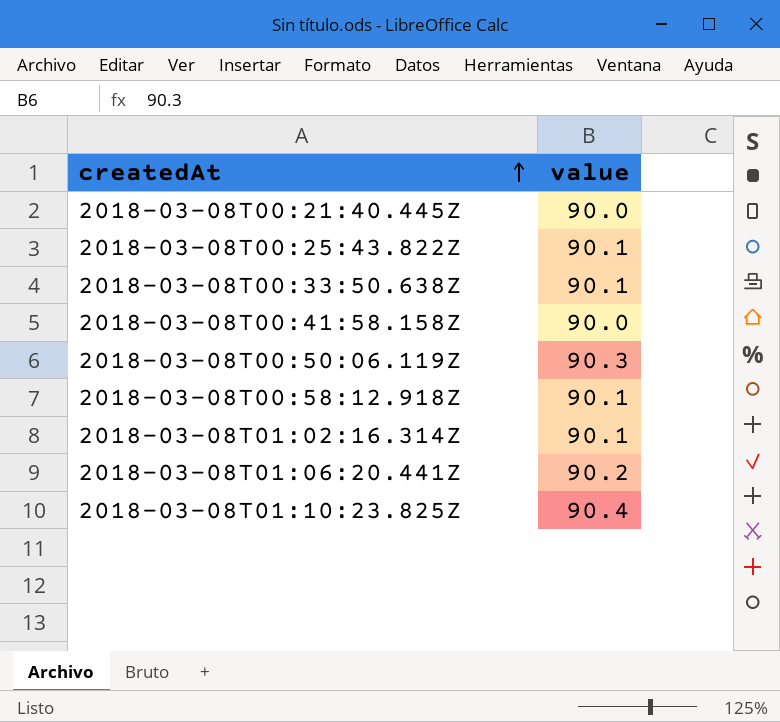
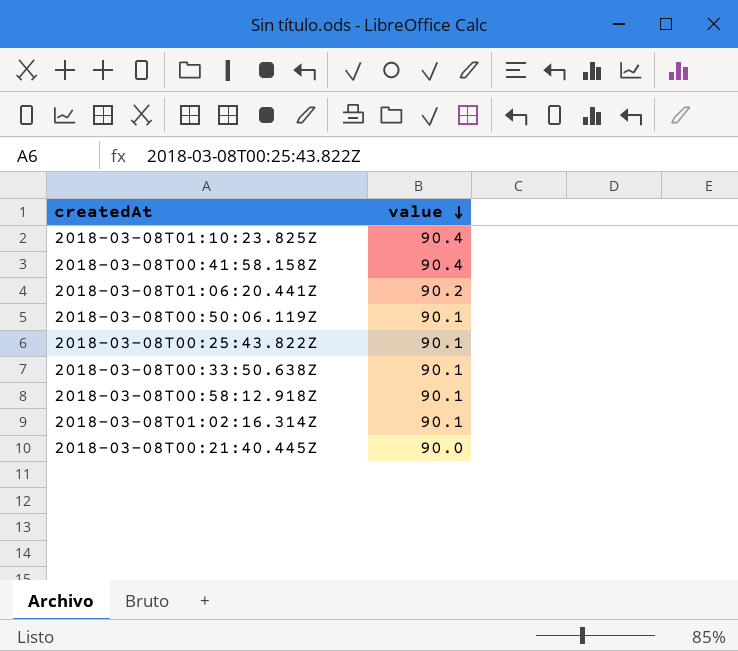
row order: createdAt ascending -> value descending
2018-03-08T00:41:58.158Z | value: 90.0 -> 90.4
2018-03-08T00:50:06.119Z | value: 90.3 -> 90.1

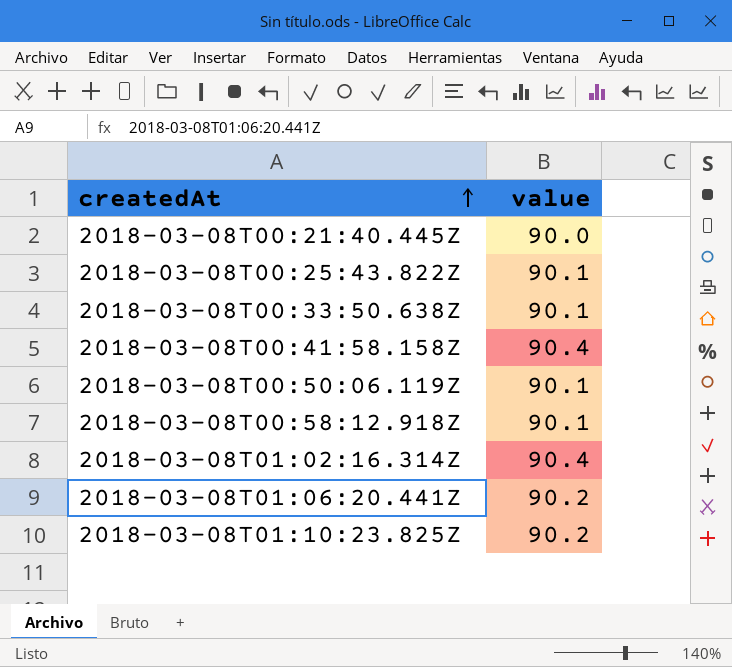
row order: value descending -> createdAt ascending
2018-03-08T01:02:16.314Z | value: 90.1 -> 90.4
2018-03-08T01:10:23.825Z | value: 90.4 -> 90.2

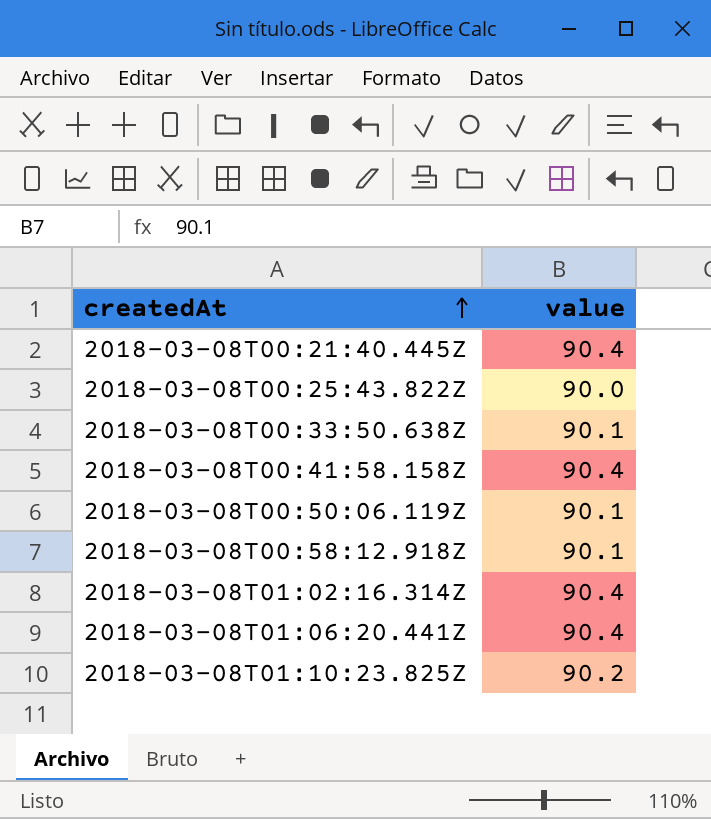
2018-03-08T00:21:40.445Z | value: 90.0 -> 90.4
2018-03-08T00:25:43.822Z | value: 90.1 -> 90.0
2018-03-08T01:06:20.441Z | value: 90.2 -> 90.4

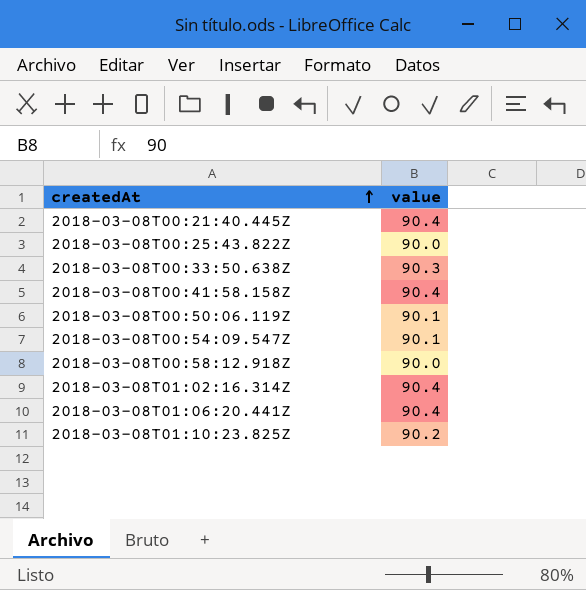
2018-03-08T00:33:50.638Z | value: 90.1 -> 90.3
row 2018-03-08T00:54:09.547Z: none -> 90.1
2018-03-08T00:58:12.918Z | value: 90.1 -> 90.0

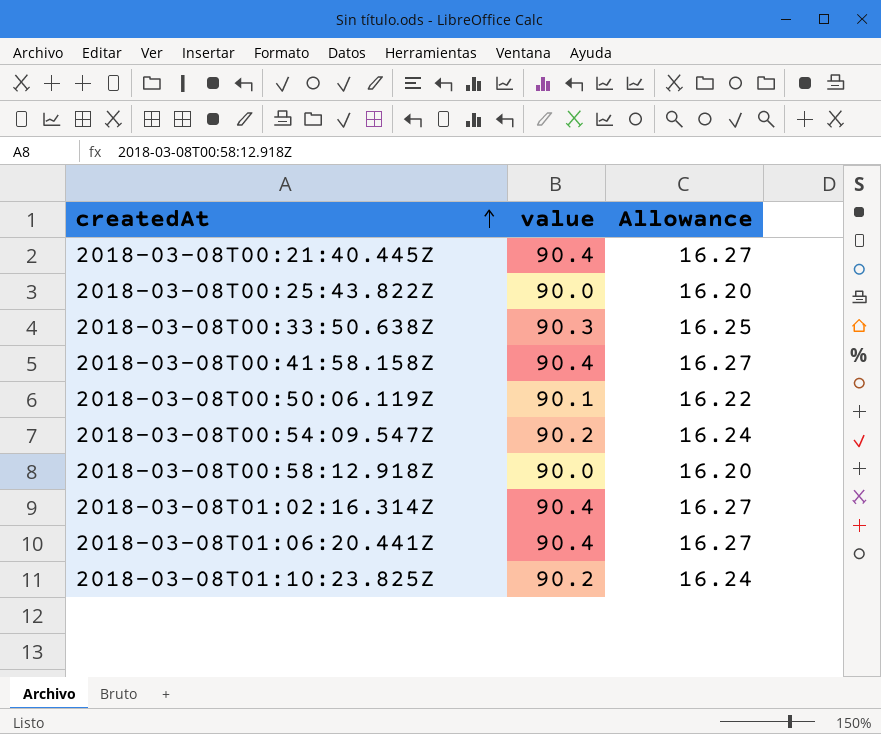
column Allowance | formula: none -> [value] * 0.18
2018-03-08T00:54:09.547Z | value: 90.1 -> 90.2

